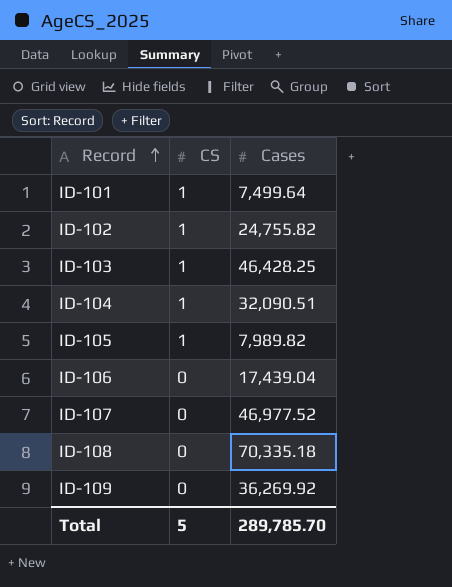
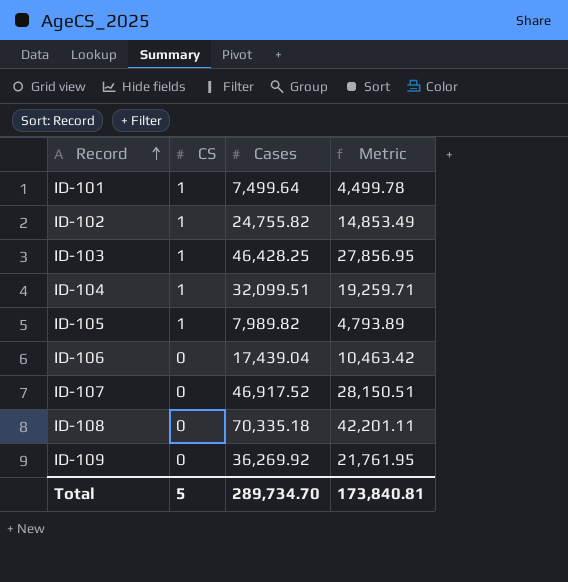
column Metric | formula: none -> [Cases] * 0.6
ID-104 | Cases: 32,090.51 -> 32,099.51
ID-107 | Cases: 46,977.52 -> 46,917.52
Total | Cases: 289,785.70 -> 289,734.70

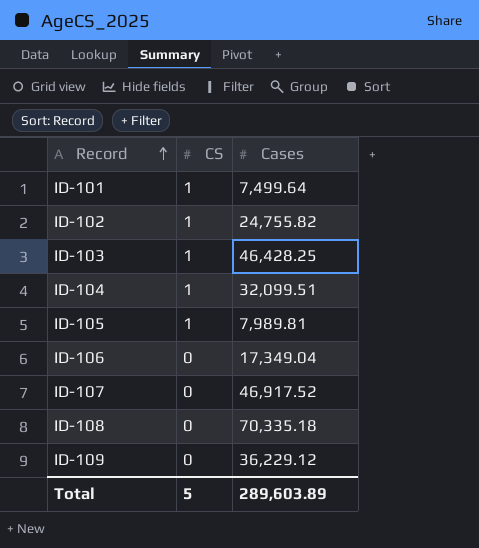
column Metric | formula: [Cases] * 0.6 -> none
ID-105 | Cases: 7,989.82 -> 7,989.81
ID-106 | Cases: 17,439.04 -> 17,349.04
ID-109 | Cases: 36,269.92 -> 36,229.12
Total | Cases: 289,734.70 -> 289,603.89

